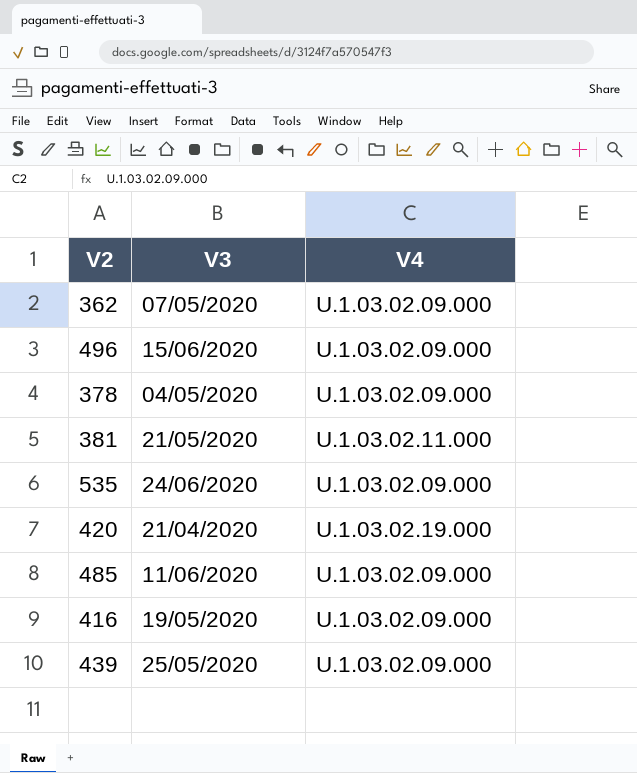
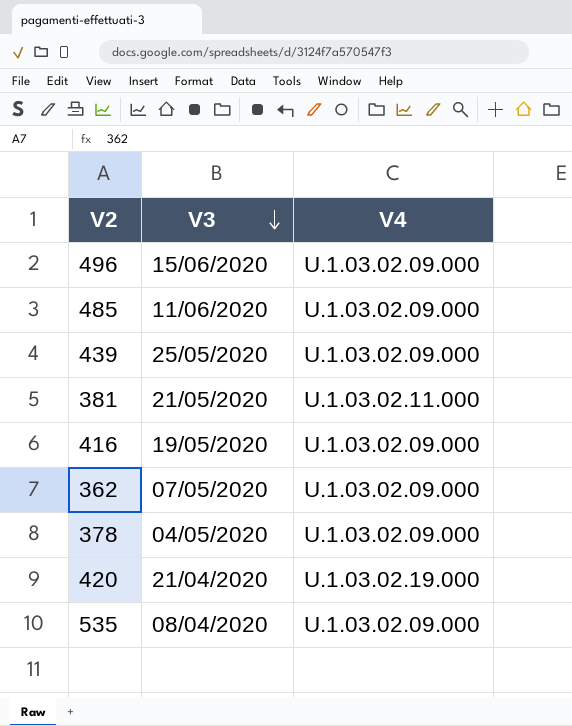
row order: none -> V3 descending
535 | V3: 24/06/2020 -> 08/04/2020

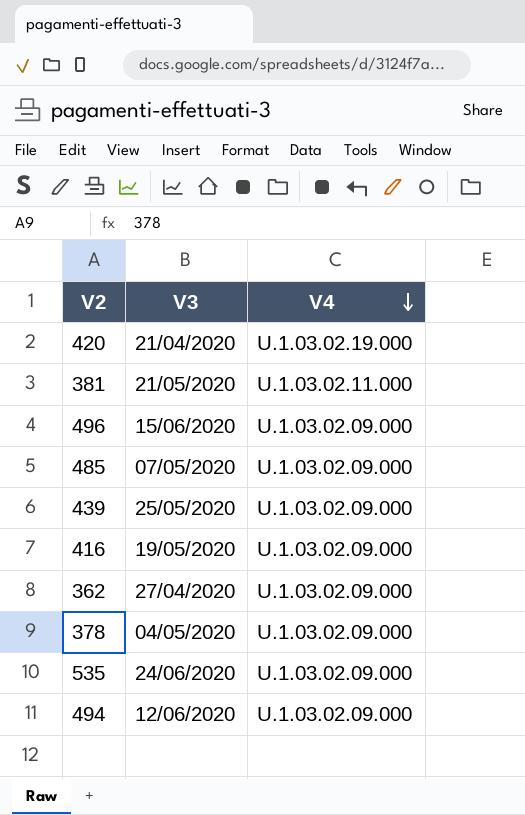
row order: V3 descending -> V4 descending
485 | V3: 11/06/2020 -> 07/05/2020
362 | V3: 07/05/2020 -> 27/04/2020
535 | V3: 08/04/2020 -> 24/06/2020
row 494: none -> 12/06/2020 | U.1.03.02.09.000

